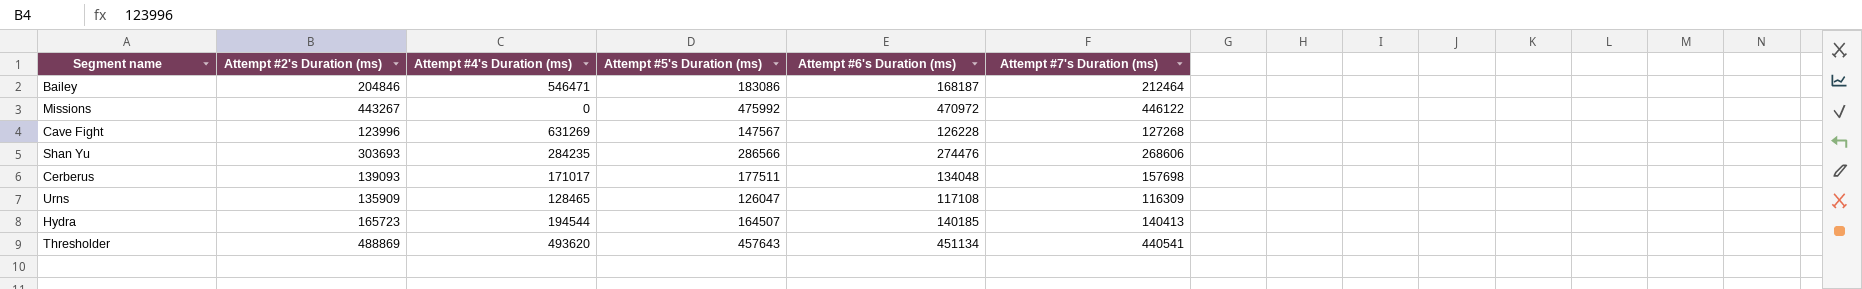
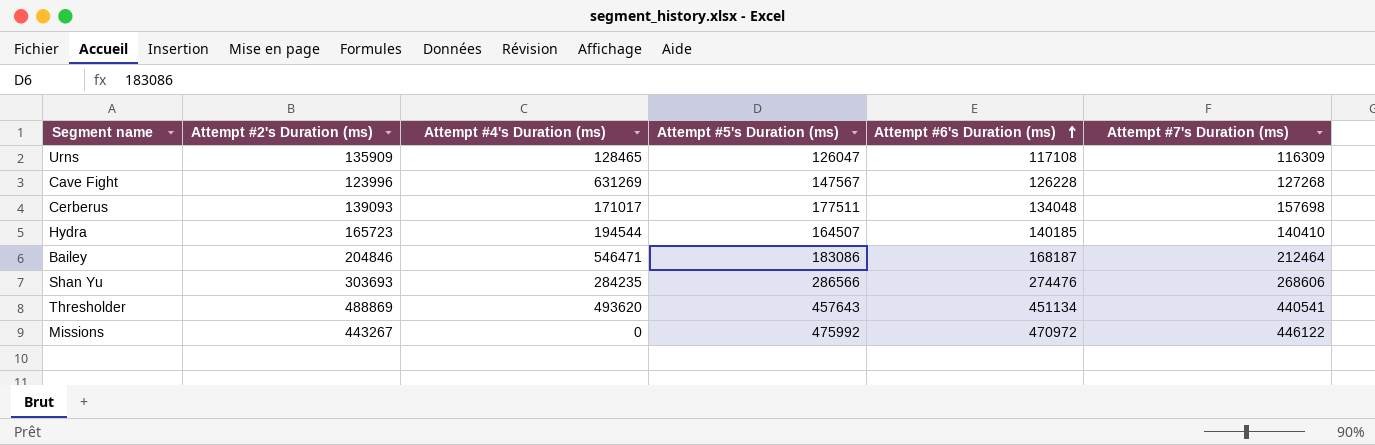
row order: none -> Attempt #6's Duration (ms) ascending
Hydra | Attempt #7's Duration (ms): 140413 -> 140410

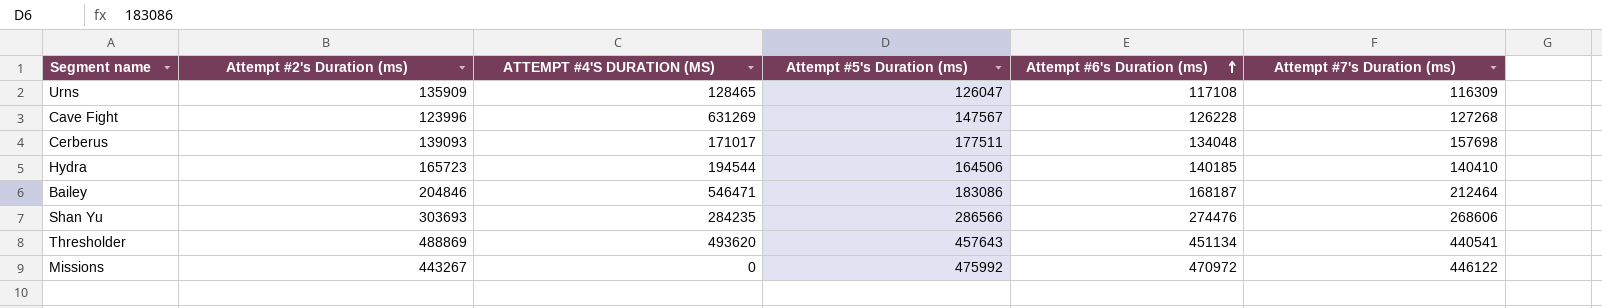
column name: Attempt #4's Duration (ms) -> ATTEMPT #4'S DURATION (MS)
Hydra | Attempt #5's Duration (ms): 164507 -> 164506

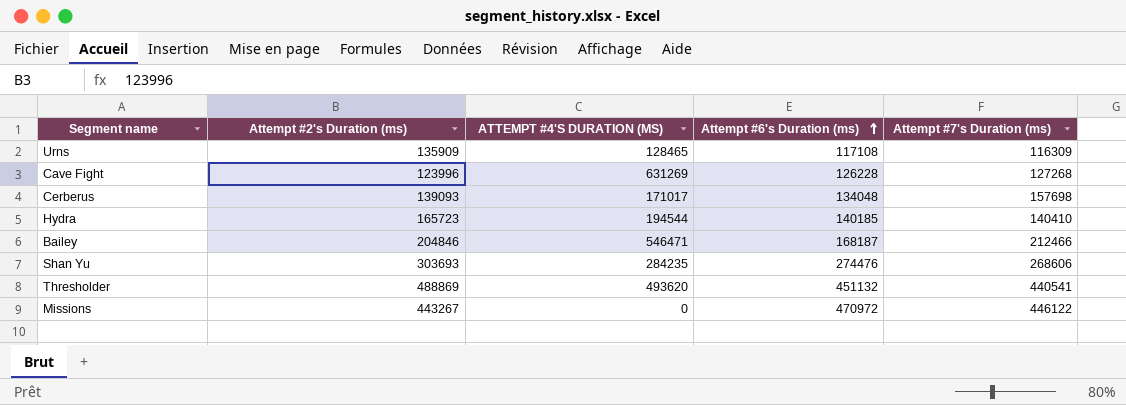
column Attempt #5's Duration (ms) | position: 4 -> none
Bailey | Attempt #7's Duration (ms): 212464 -> 212466
Thresholder | Attempt #6's Duration (ms): 451134 -> 451132

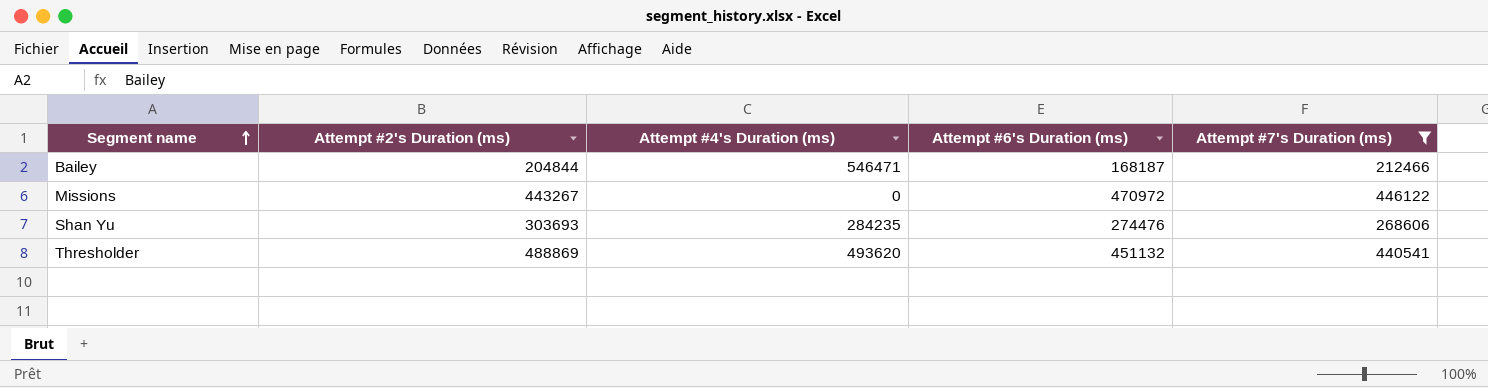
filter: none -> Attempt #7's Duration (ms) >= 212466
row order: Attempt #6's Duration (ms) ascending -> Segment name ascending
column name: ATTEMPT #4'S DURATION (MS) -> Attempt #4's Duration (ms)
Bailey | Attempt #2's Duration (ms): 204846 -> 204844

